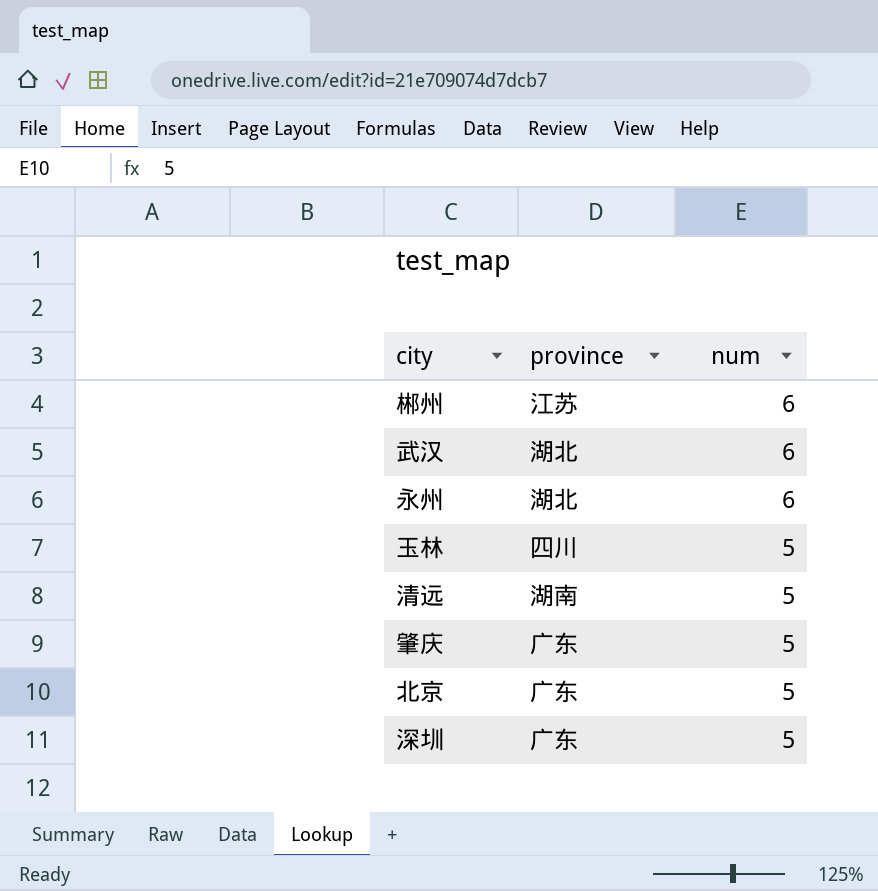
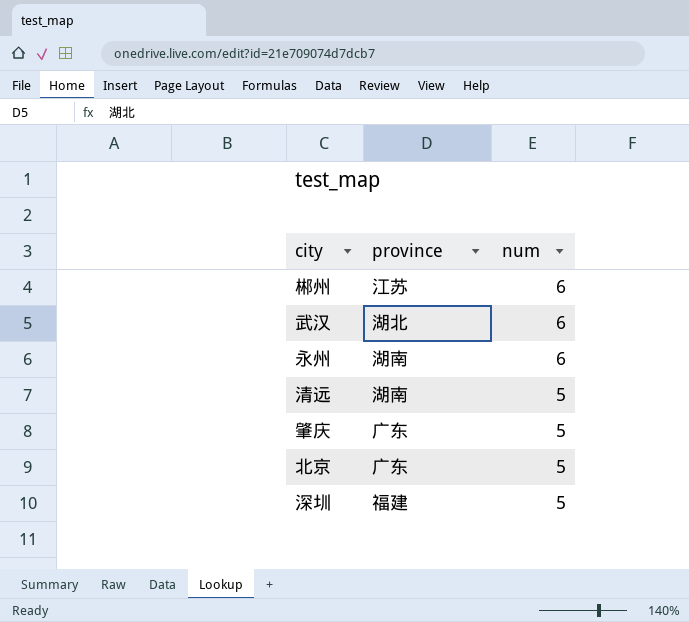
row 玉林: 四川 | 5 -> none
永州 | province: 湖北 -> 湖南
深圳 | province: 广东 -> 福建

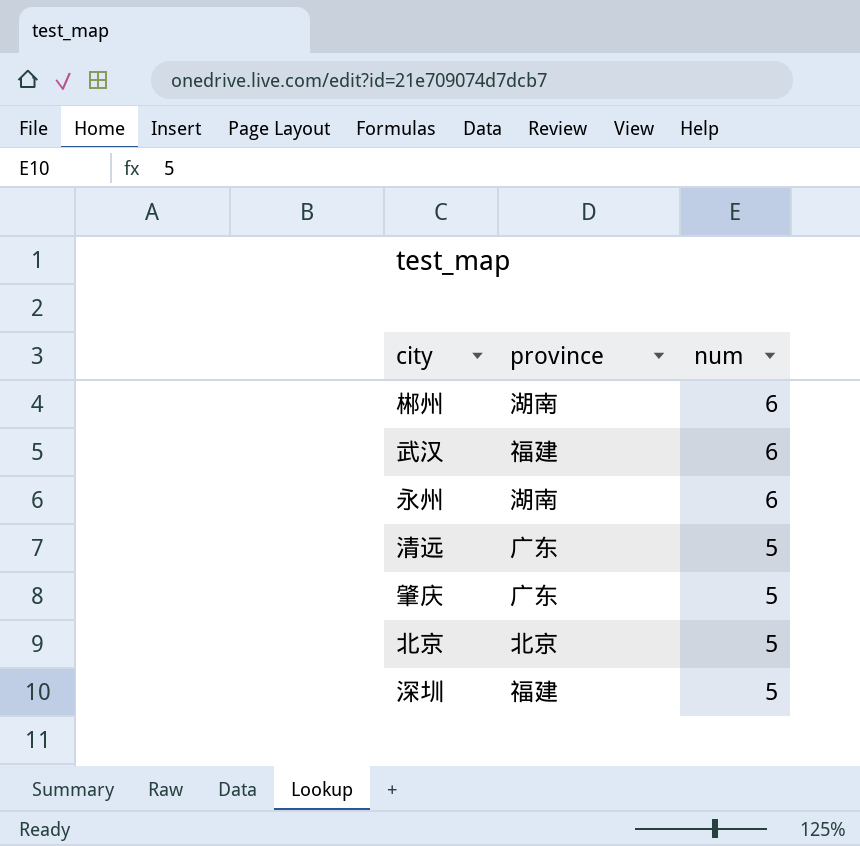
郴州 | province: 江苏 -> 湖南
武汉 | province: 湖北 -> 福建
清远 | province: 湖南 -> 广东
北京 | province: 广东 -> 北京

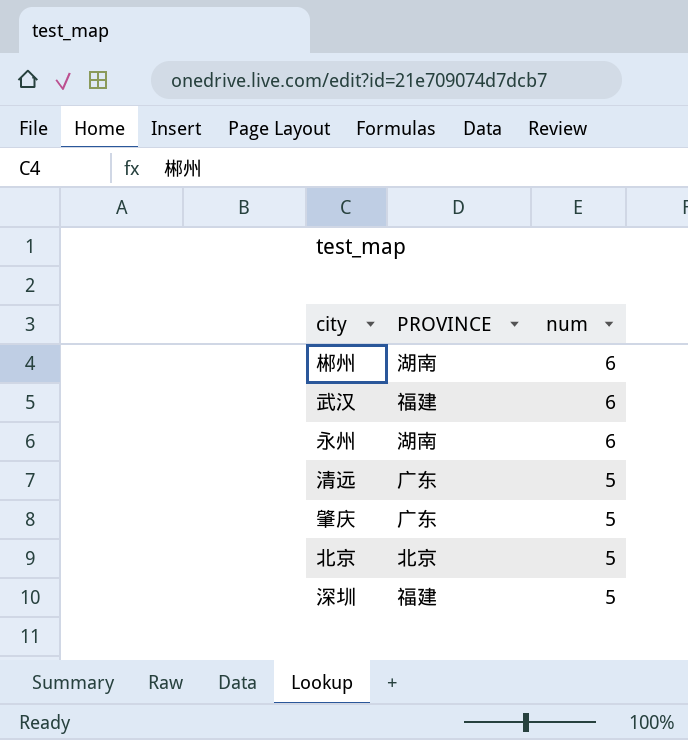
column name: province -> PROVINCE

